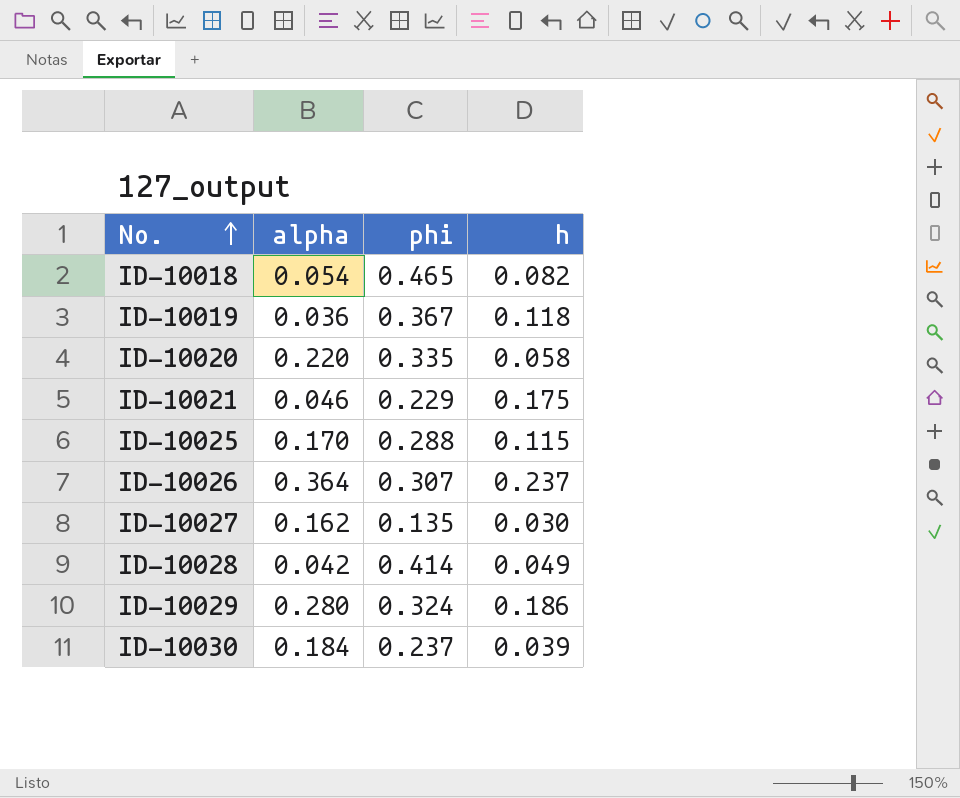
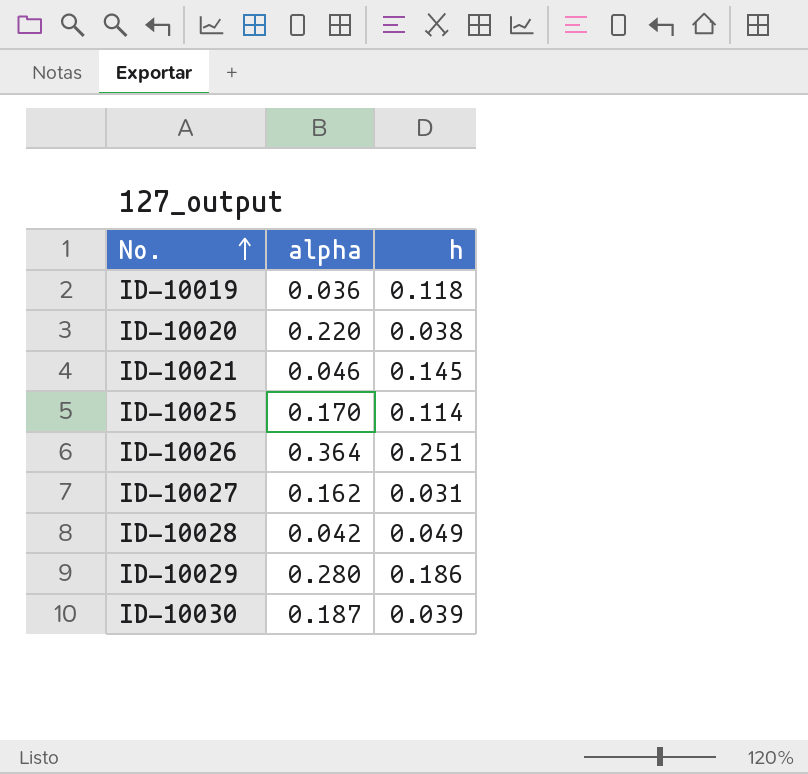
column phi | position: 3 -> none
row ID-10018: 0.054 | 0.465 | 0.082 -> none
ID-10020 | h: 0.058 -> 0.038
ID-10021 | h: 0.175 -> 0.145
ID-10025 | h: 0.115 -> 0.114
ID-10026 | h: 0.237 -> 0.251
ID-10027 | h: 0.030 -> 0.031
ID-10030 | alpha: 0.184 -> 0.187

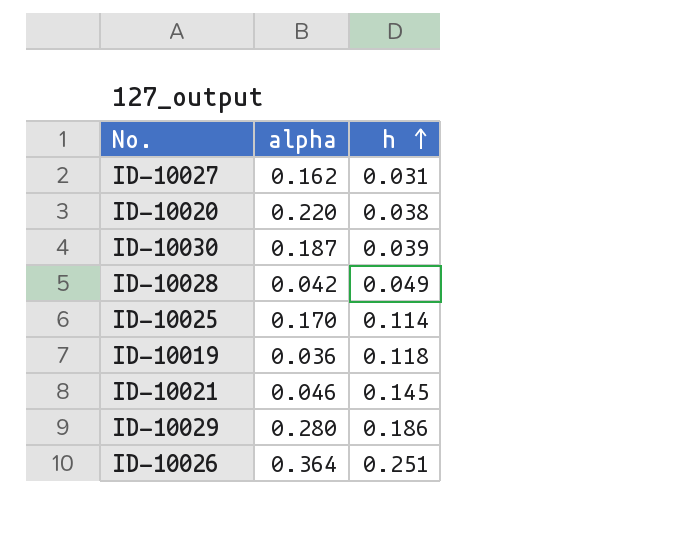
row order: No. ascending -> h ascending

